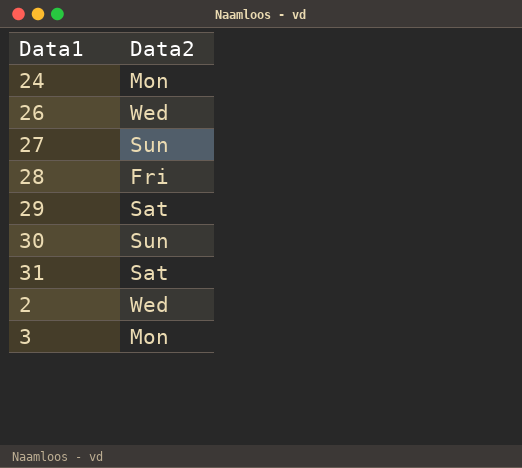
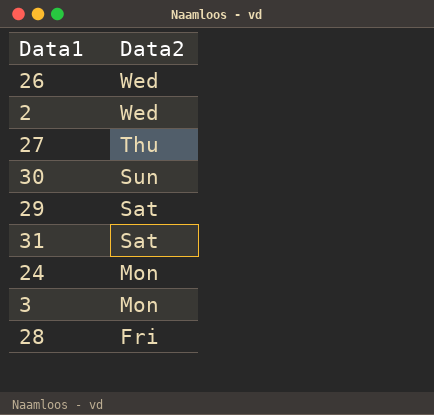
row order: none -> Data2 descending
27 | Data2: Sun -> Thu

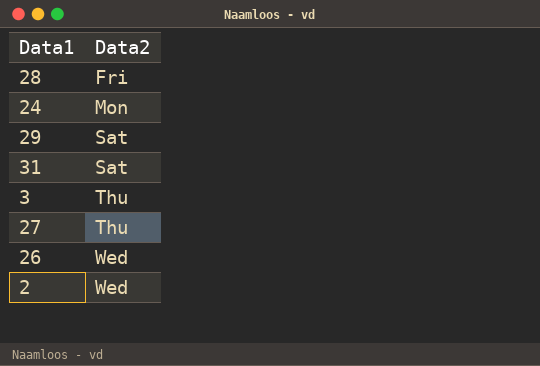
row order: Data2 descending -> Data2 ascending
row 30: Sun -> none
3 | Data2: Mon -> Thu

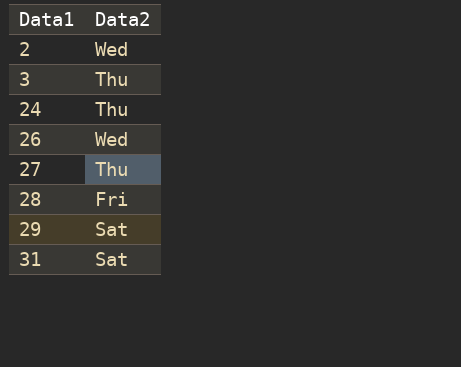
row order: Data2 ascending -> Data1 ascending
24 | Data2: Mon -> Thu

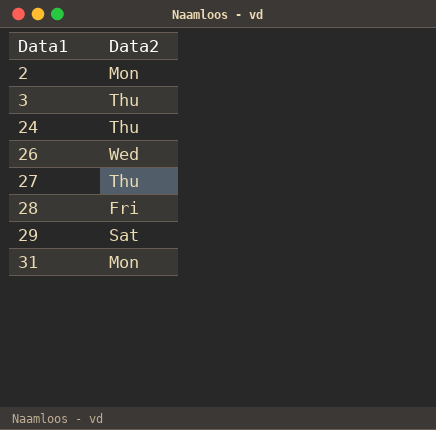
2 | Data2: Wed -> Mon
31 | Data2: Sat -> Mon

